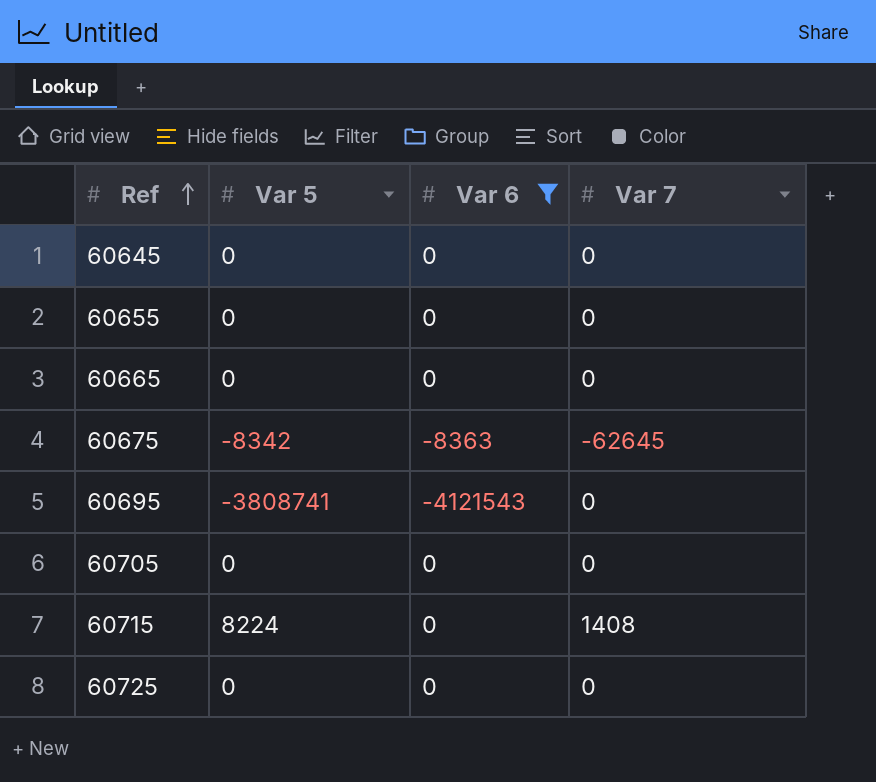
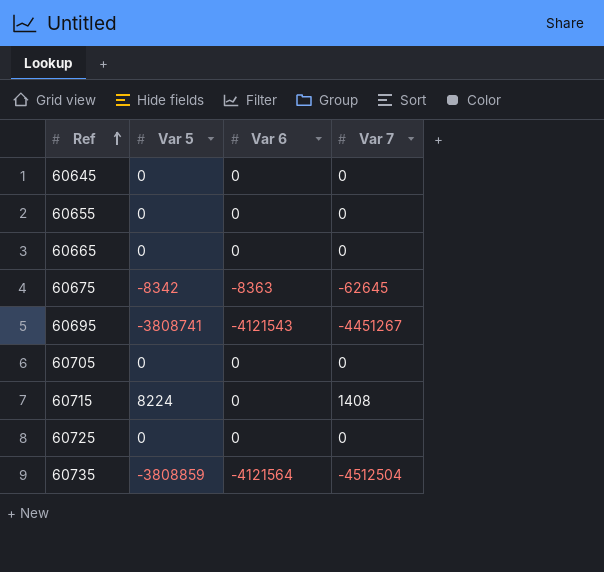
filter: Var 6 != -4121564 -> none
60695 | Var 7: 0 -> -4451267

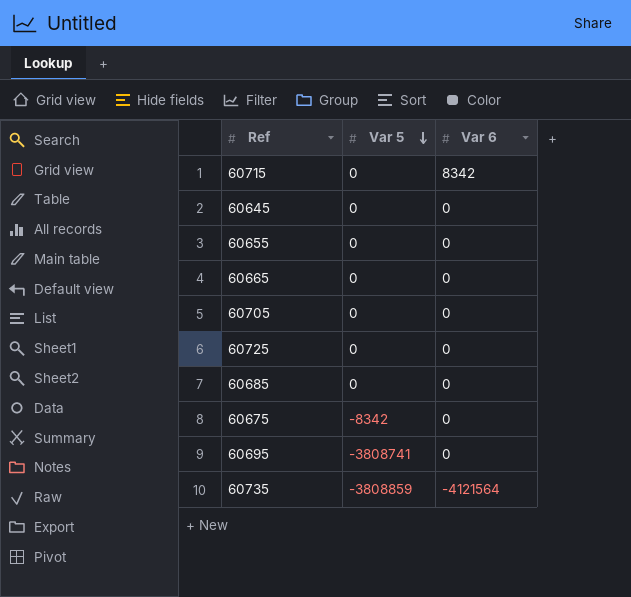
row order: Ref ascending -> Var 5 descending
column Var 7 | position: 4 -> none
60715 | Var 5: 8224 -> 0
60715 | Var 6: 0 -> 8342
row 60685: none -> 0 | 0
60675 | Var 6: -8363 -> 0
60695 | Var 6: -4121543 -> 0

